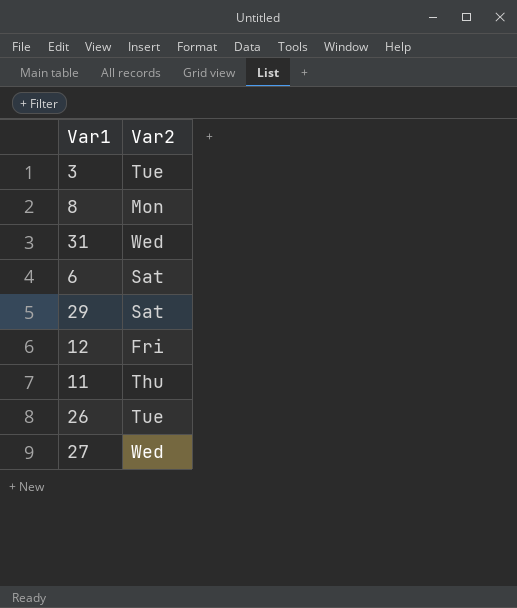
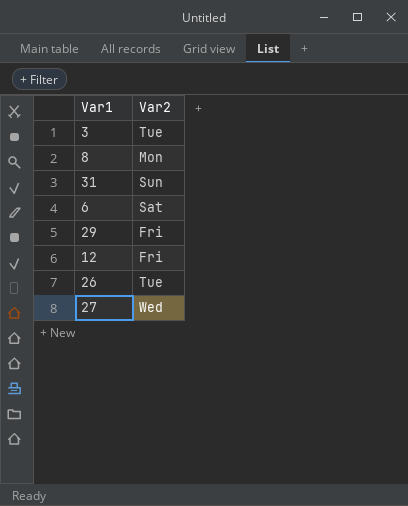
row 11: Thu -> none
31 | Var2: Wed -> Sun
29 | Var2: Sat -> Fri

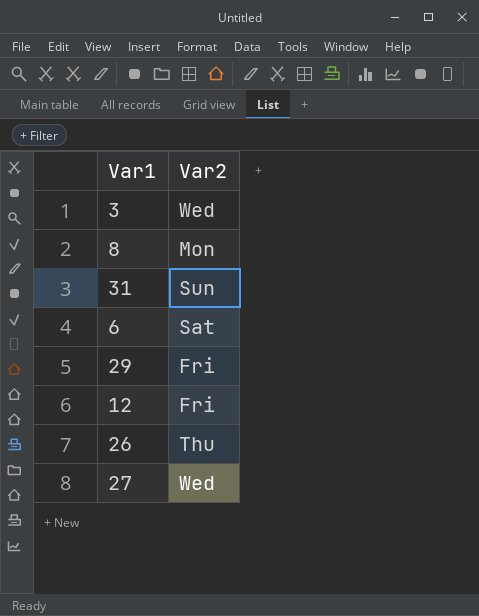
3 | Var2: Tue -> Wed
26 | Var2: Tue -> Thu

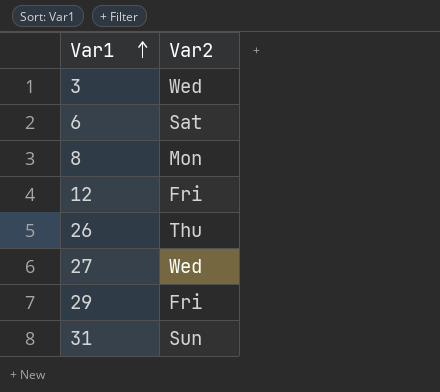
row order: none -> Var1 ascending

